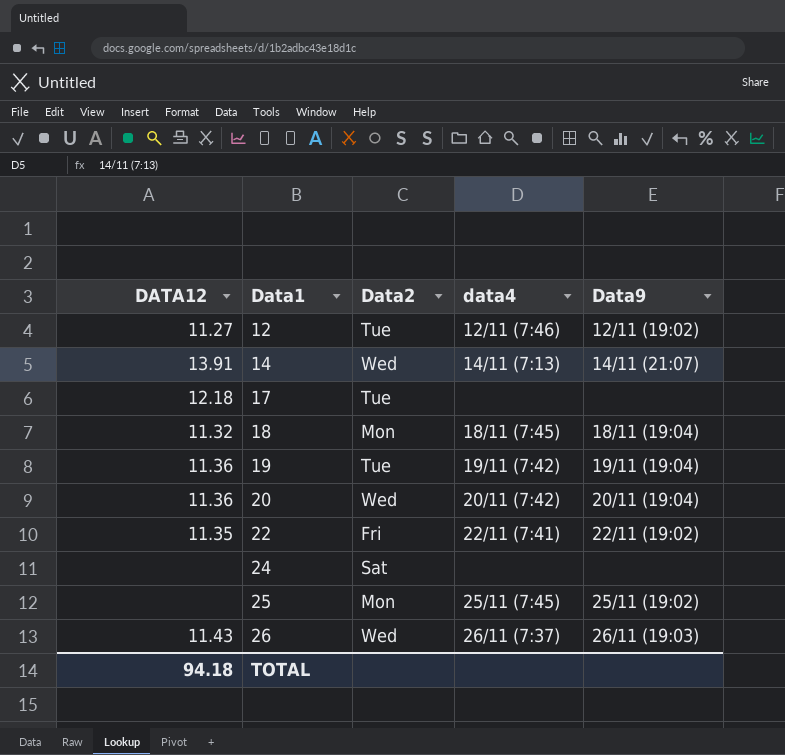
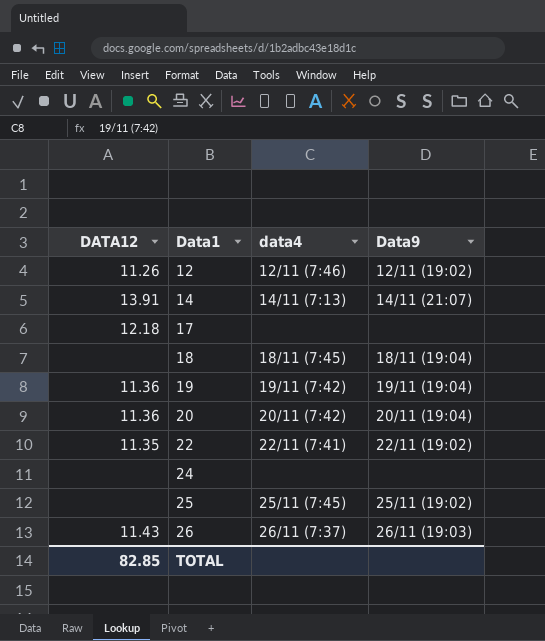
column Data2 | position: 3 -> none
12 | DATA12: 11.27 -> 11.26
18 | DATA12: 11.32 -> none
TOTAL | DATA12: 94.18 -> 82.85

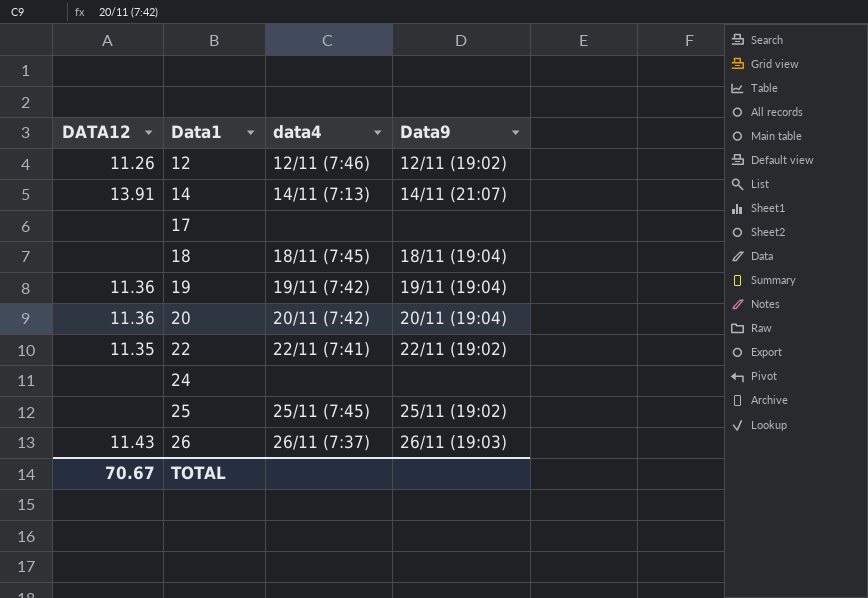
17 | DATA12: 12.18 -> none
TOTAL | DATA12: 82.85 -> 70.67

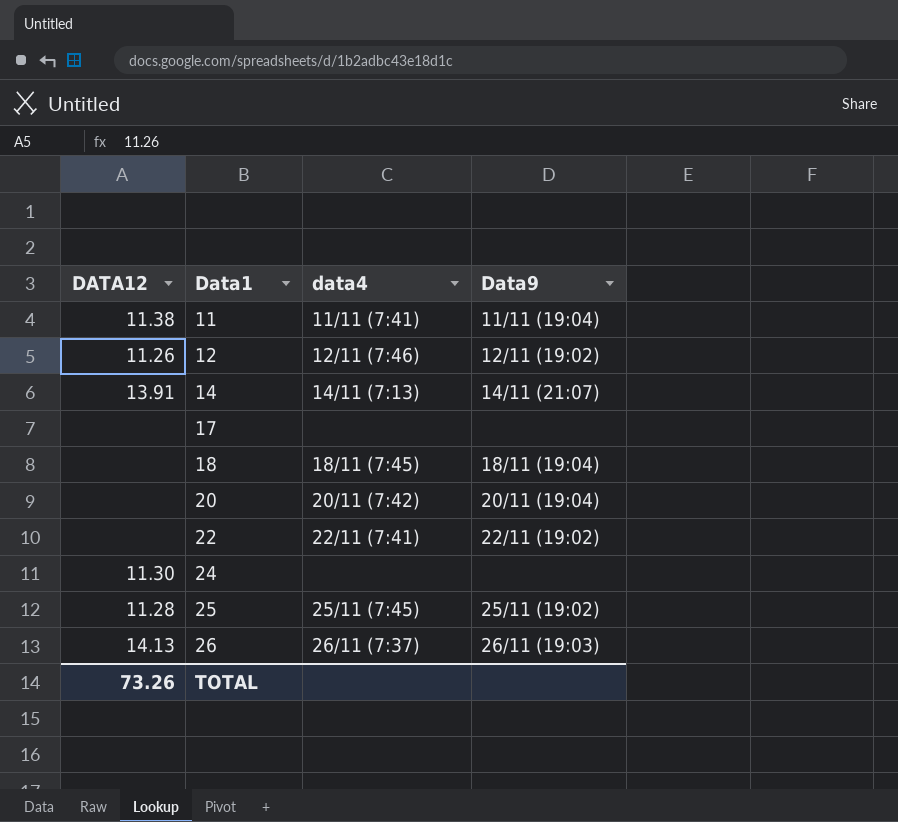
row 19: 11.36 | 19/11 (7:42) | 19/11 (19:04) -> none
row 11: none -> 11.38 | 11/11 (7:41) | 11/11 (19:04)
20 | DATA12: 11.36 -> none
22 | DATA12: 11.35 -> none
24 | DATA12: none -> 11.30
25 | DATA12: none -> 11.28
26 | DATA12: 11.43 -> 14.13
TOTAL | DATA12: 70.67 -> 73.26

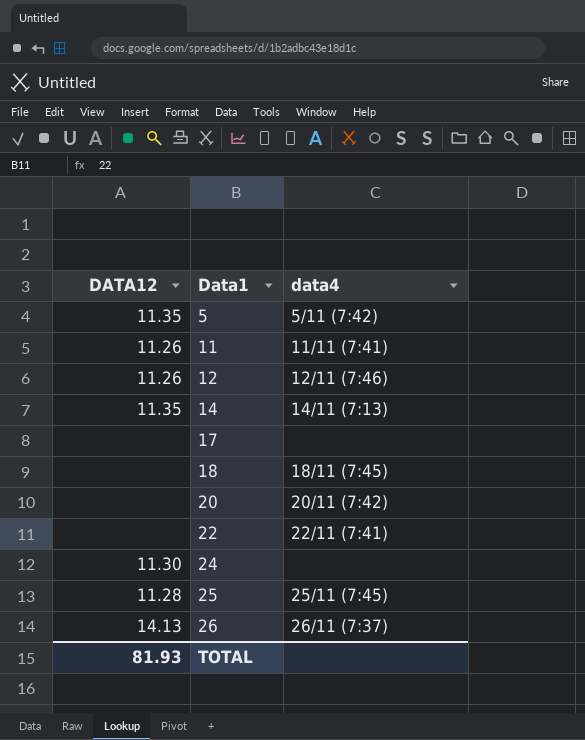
column Data9 | position: 4 -> none
row 5: none -> 11.35 | 5/11 (7:42)
11 | DATA12: 11.38 -> 11.26
14 | DATA12: 13.91 -> 11.35
TOTAL | DATA12: 73.26 -> 81.93

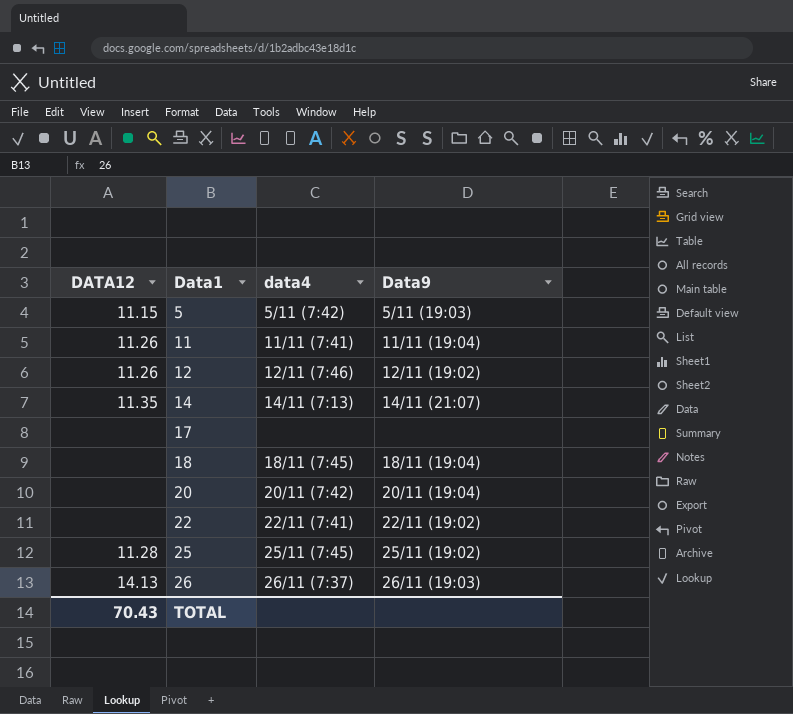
column Data9 | position: none -> 4
row 24: 11.30 | none -> none
5 | DATA12: 11.35 -> 11.15
TOTAL | DATA12: 81.93 -> 70.43

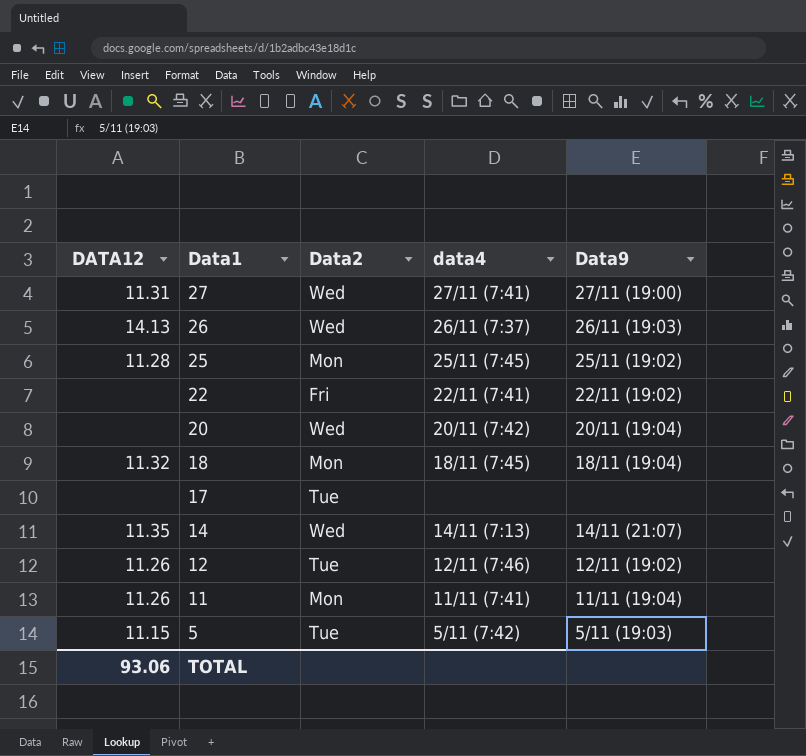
row order: Data1 ascending -> Data1 descending
column Data2 | position: none -> 3
row 27: none -> 11.31 | Wed | 27/11 (7:41) | 27/11 (19:00)
18 | DATA12: none -> 11.32
TOTAL | DATA12: 70.43 -> 93.06

